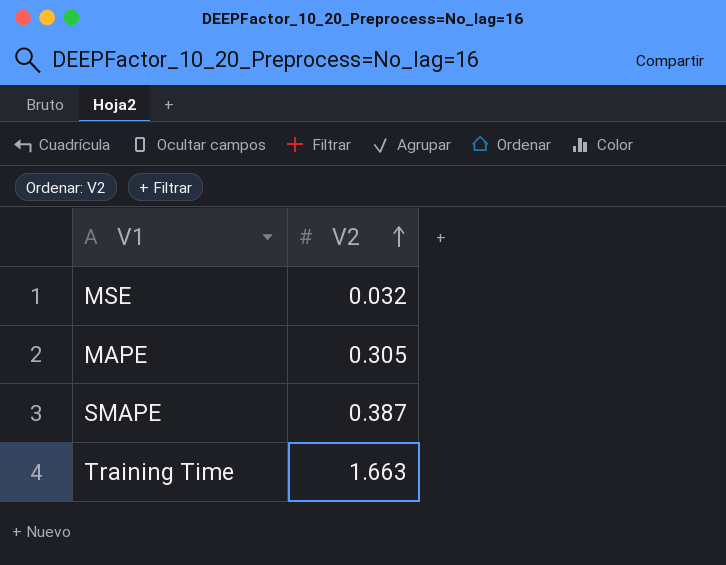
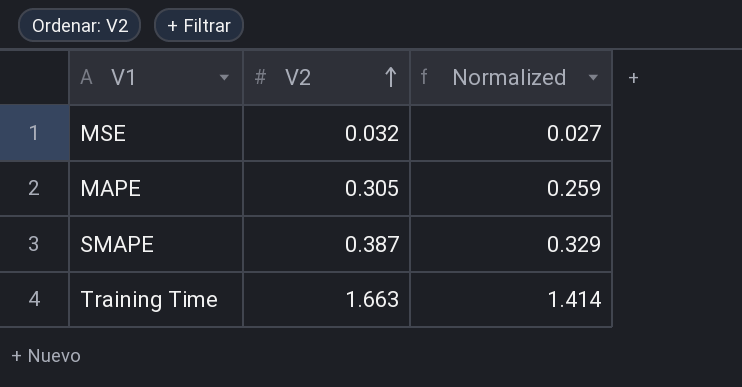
column Normalized | formula: none -> [V2] * 0.85

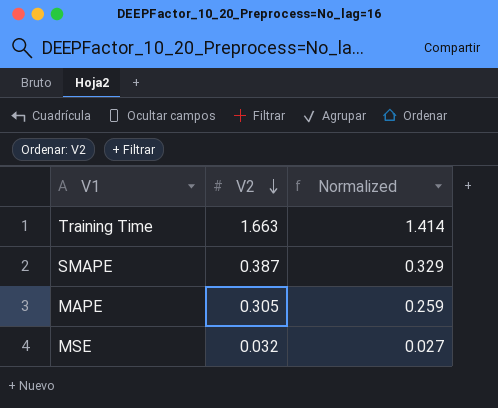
row order: V2 ascending -> V2 descending

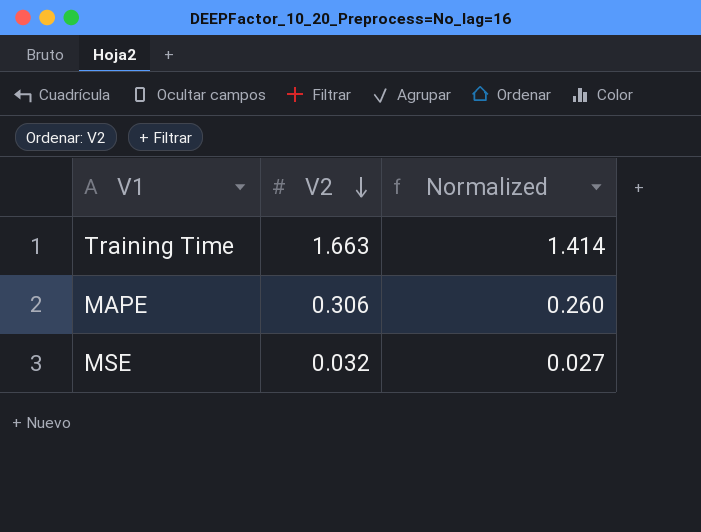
row SMAPE: 0.387 | 0.329 -> none
MAPE | V2: 0.305 -> 0.306
MAPE | Normalized: 0.259 -> 0.260

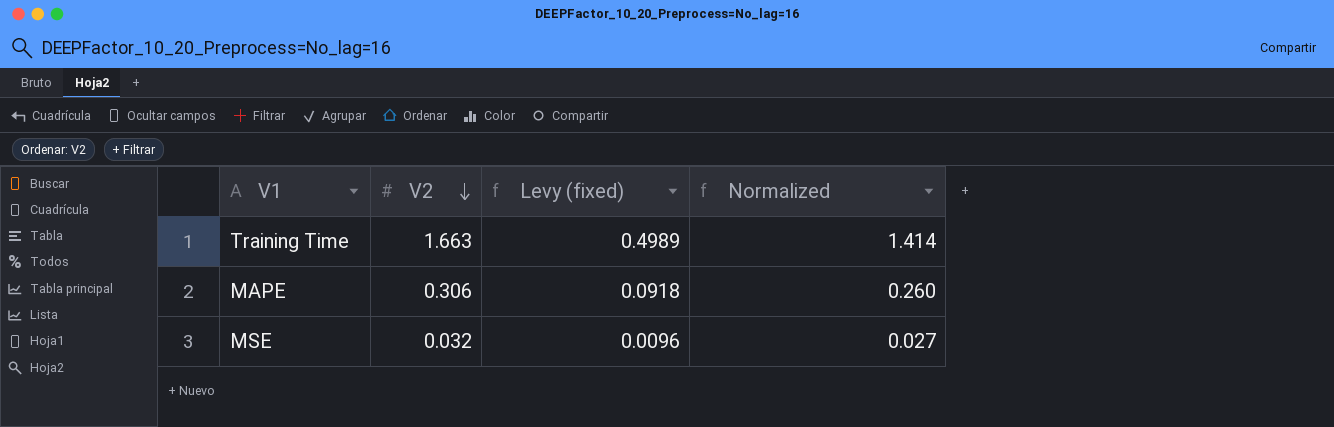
column Levy (fixed) | formula: none -> [V2] * 0.3

